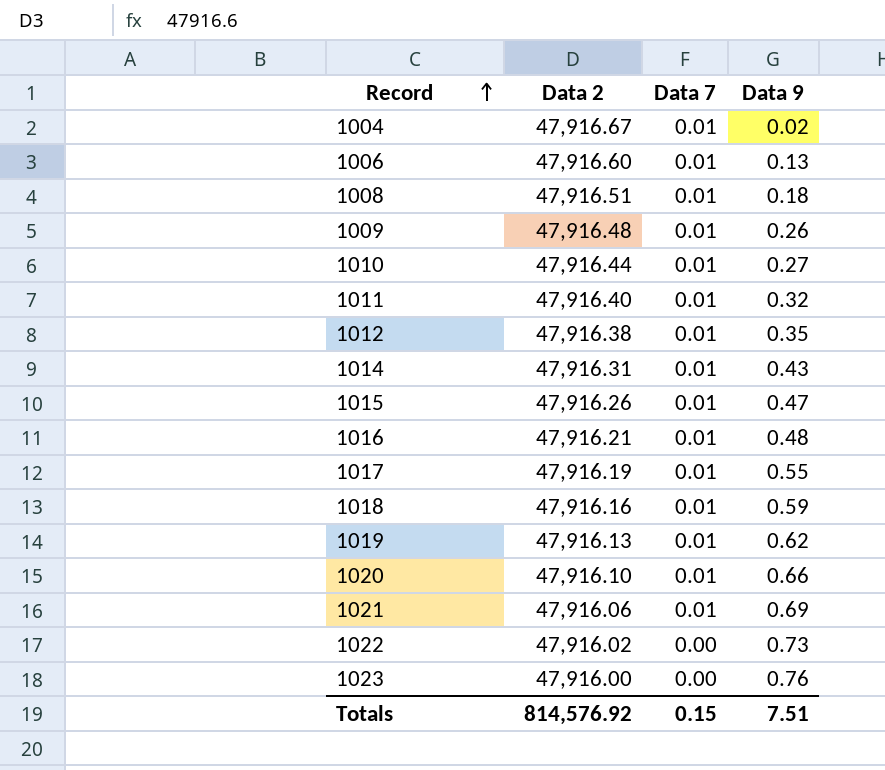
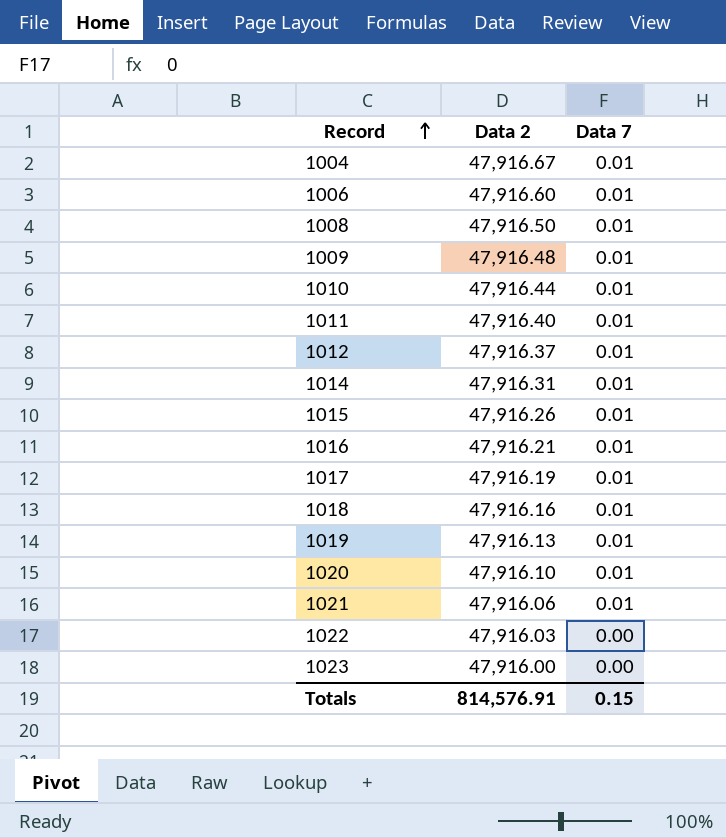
column Data 9 | position: 4 -> none
1008 | Data 2: 47,916.51 -> 47,916.50
1012 | Data 2: 47,916.38 -> 47,916.37
1022 | Data 2: 47,916.02 -> 47,916.03
Totals | Data 2: 814,576.92 -> 814,576.91

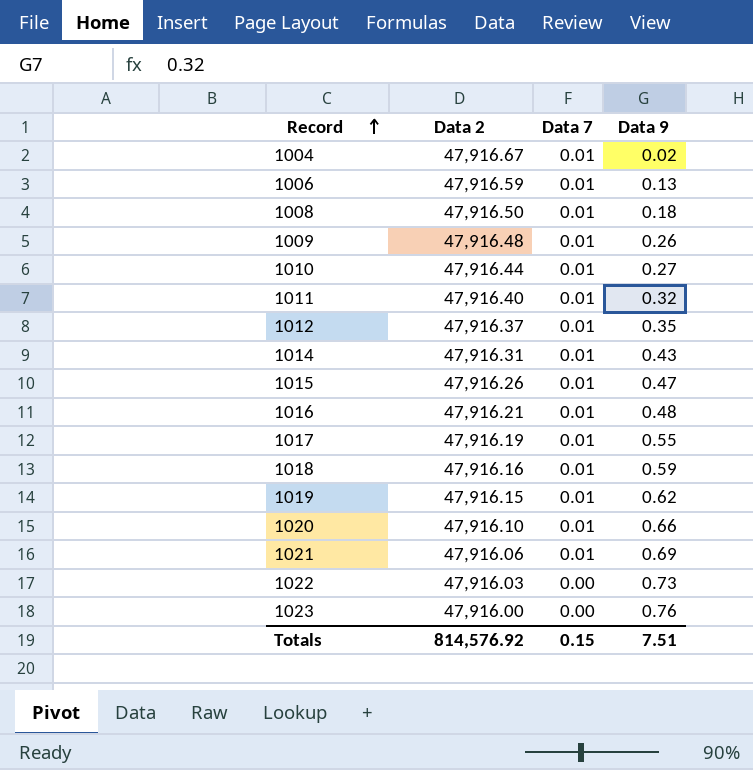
column Data 9 | position: none -> 4
1006 | Data 2: 47,916.60 -> 47,916.59
1019 | Data 2: 47,916.13 -> 47,916.15
Totals | Data 2: 814,576.91 -> 814,576.92

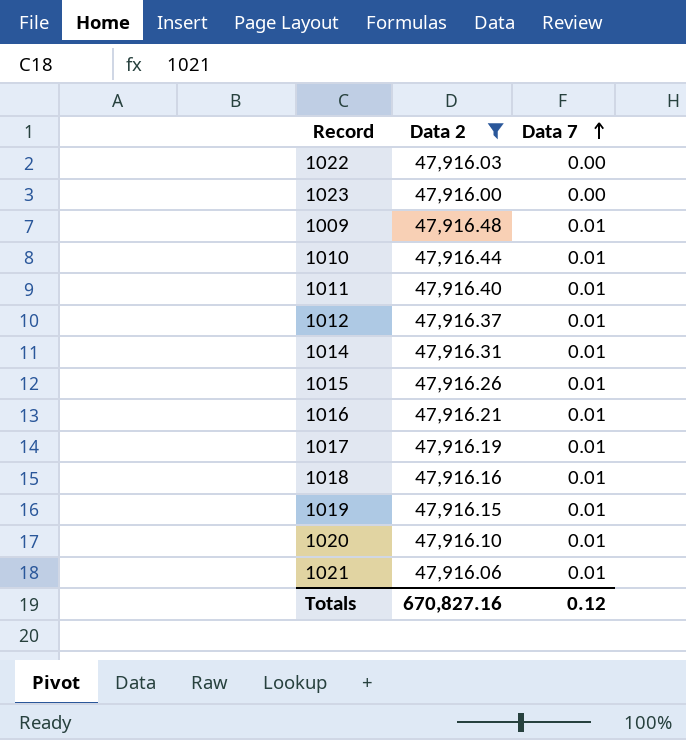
filter: none -> Data 2 <= 47,916.48
row order: Record ascending -> Data 7 ascending
column Data 9 | position: 4 -> none
Totals | Data 2: 814,576.92 -> 670,827.16
Totals | Data 7: 0.15 -> 0.12

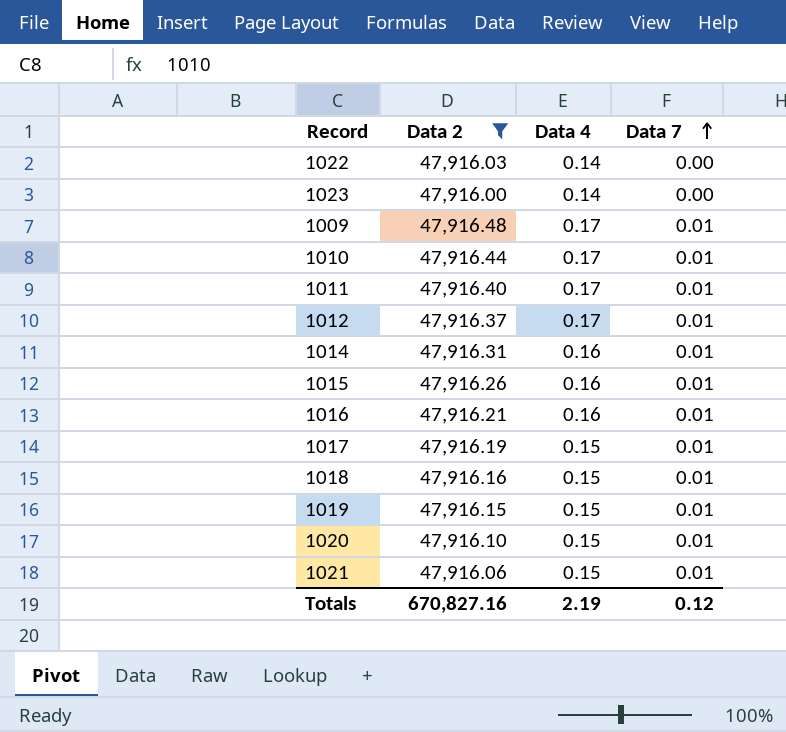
column Data 4 | position: none -> 3

